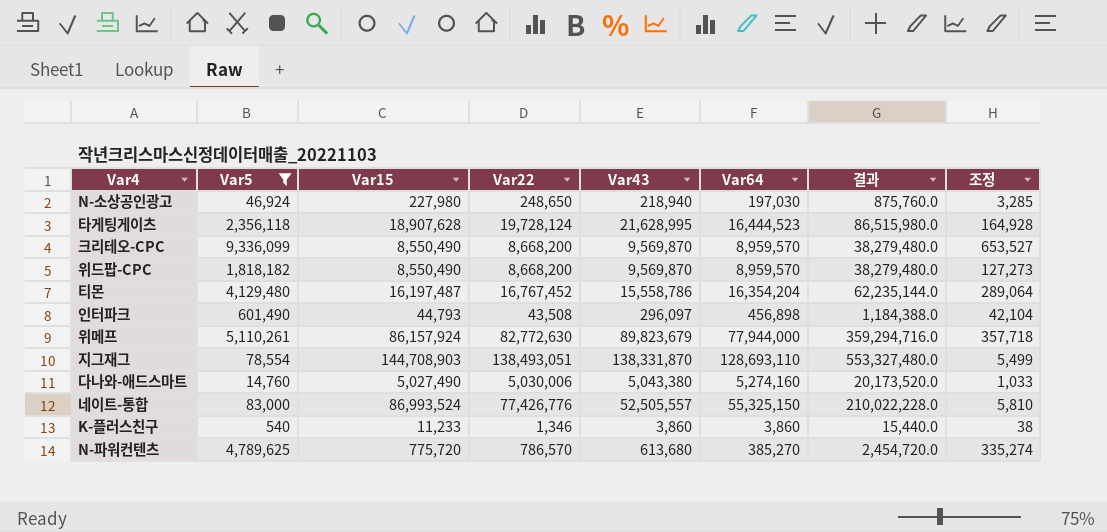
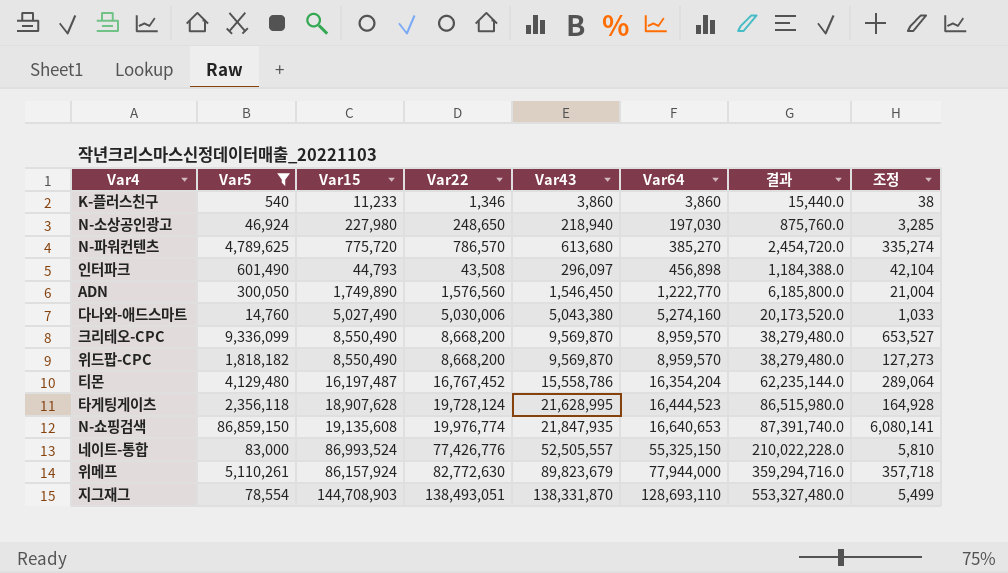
row order: none -> Var64 ascending
row ADN: none -> 300,050 | 1,749,890 | 1,576,560 | 1,546,450 | 1,222,770 | 6,185,800.0 | 21,004
row N-쇼핑검색: none -> 86,859,150 | 19,135,608 | 19,976,774 | 21,847,935 | 16,640,653 | 87,391,740.0 | 6,080,141

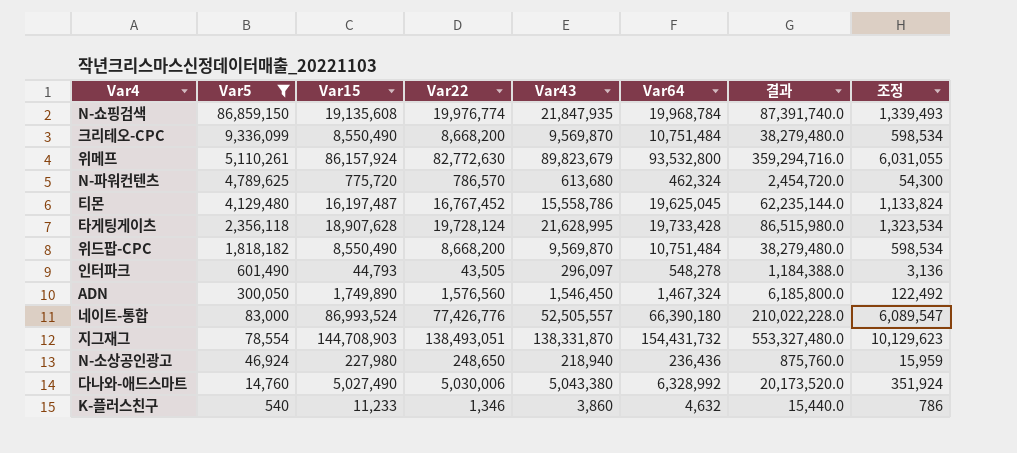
row order: Var64 ascending -> Var5 descending
column 조정 | formula: [Var5] * 0.07 -> [Var15] * 0.07
N-쇼핑검색 | Var64: 16,640,653 -> 19,968,784
크리테오-CPC | Var64: 8,959,570 -> 10,751,484
위메프 | Var64: 77,944,000 -> 93,532,800
N-파워컨텐츠 | Var64: 385,270 -> 462,324
티몬 | Var64: 16,354,204 -> 19,625,045
타게팅게이츠 | Var64: 16,444,523 -> 19,733,428
위드팝-CPC | Var64: 8,959,570 -> 10,751,484
인터파크 | Var22: 43,508 -> 43,505
인터파크 | Var64: 456,898 -> 548,278
ADN | Var64: 1,222,770 -> 1,467,324
네이트-통합 | Var64: 55,325,150 -> 66,390,180
지그재그 | Var64: 128,693,110 -> 154,431,732
N-소상공인광고 | Var64: 197,030 -> 236,436
다나와-애드스마트 | Var64: 5,274,160 -> 6,328,992
K-플러스친구 | Var64: 3,860 -> 4,632

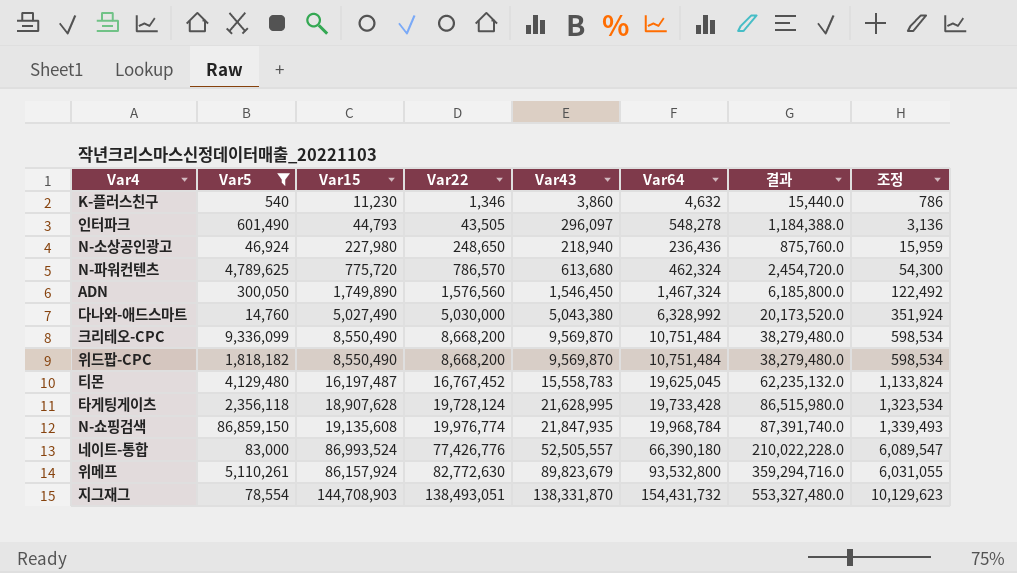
row order: Var5 descending -> Var22 ascending
K-플러스친구 | Var15: 11,233 -> 11,230
다나와-애드스마트 | Var22: 5,030,006 -> 5,030,000
티몬 | Var43: 15,558,786 -> 15,558,783
티몬 | 결과: 62,235,144.0 -> 62,235,132.0

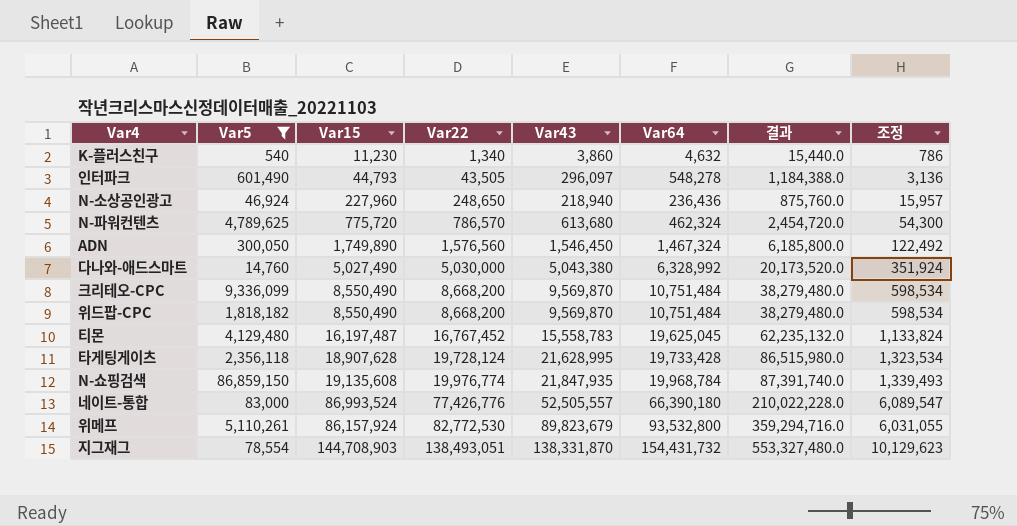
K-플러스친구 | Var22: 1,346 -> 1,340
N-소상공인광고 | Var15: 227,980 -> 227,960
N-소상공인광고 | 조정: 15,959 -> 15,957
위메프 | Var22: 82,772,630 -> 82,772,530

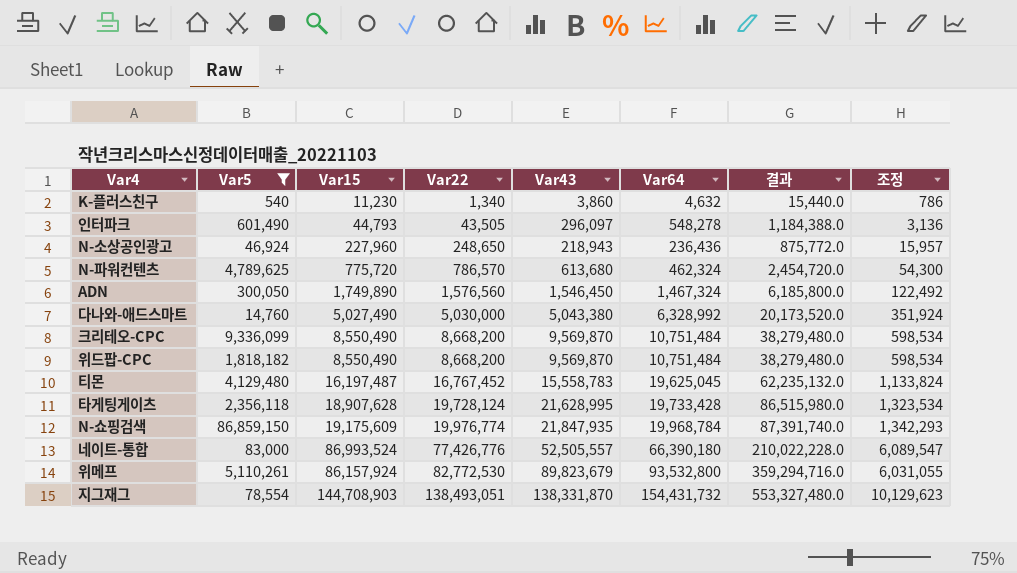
N-소상공인광고 | Var43: 218,940 -> 218,943
N-소상공인광고 | 결과: 875,760.0 -> 875,772.0
N-쇼핑검색 | Var15: 19,135,608 -> 19,175,609
N-쇼핑검색 | 조정: 1,339,493 -> 1,342,293

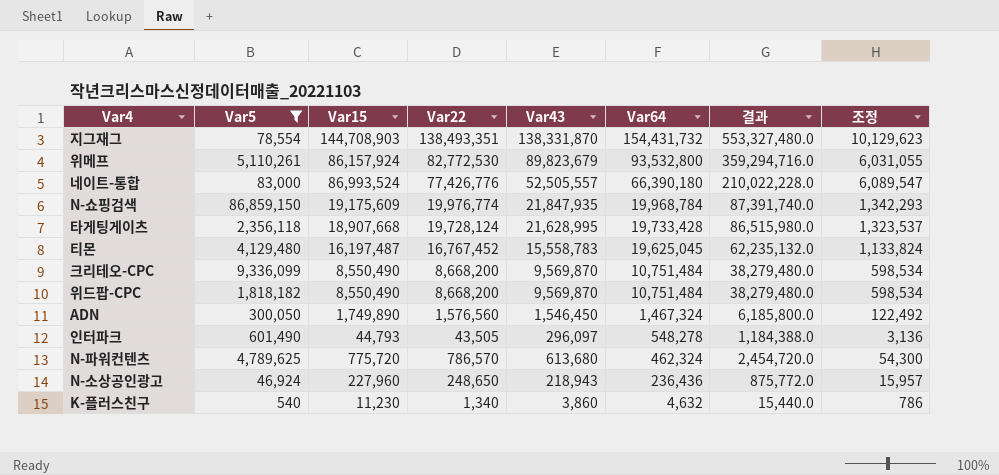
row order: Var22 ascending -> Var64 descending
row 다나와-애드스마트: 14,760 | 5,027,490 | 5,030,000 | 5,043,380 | 6,328,992 | 20,173,520.0 | 351,924 -> none
지그재그 | Var22: 138,493,051 -> 138,493,351
타게팅게이츠 | Var15: 18,907,628 -> 18,907,668
타게팅게이츠 | 조정: 1,323,534 -> 1,323,537

